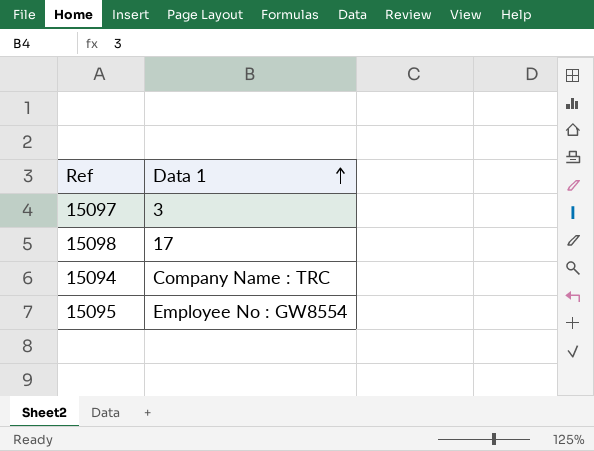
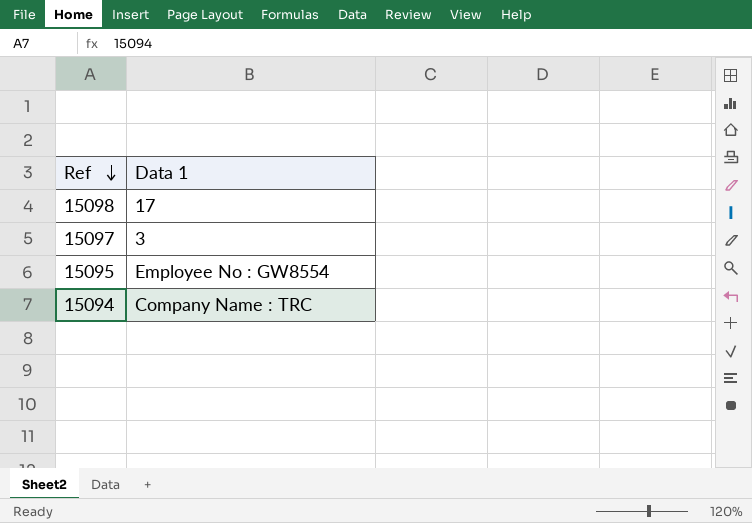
row order: Data 1 ascending -> Ref descending

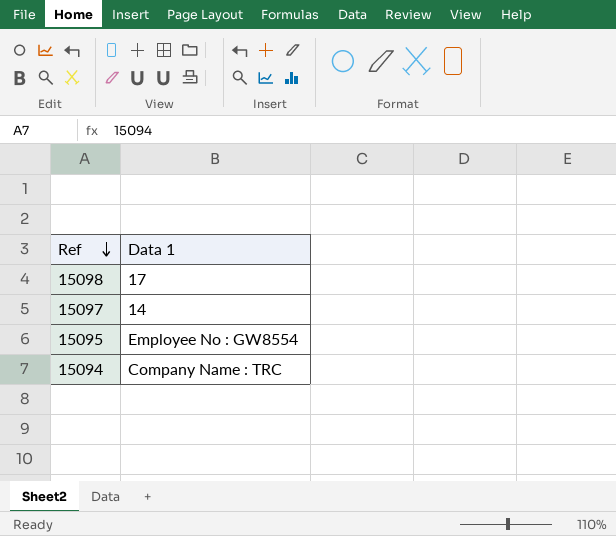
15097 | Data 1: 3 -> 14

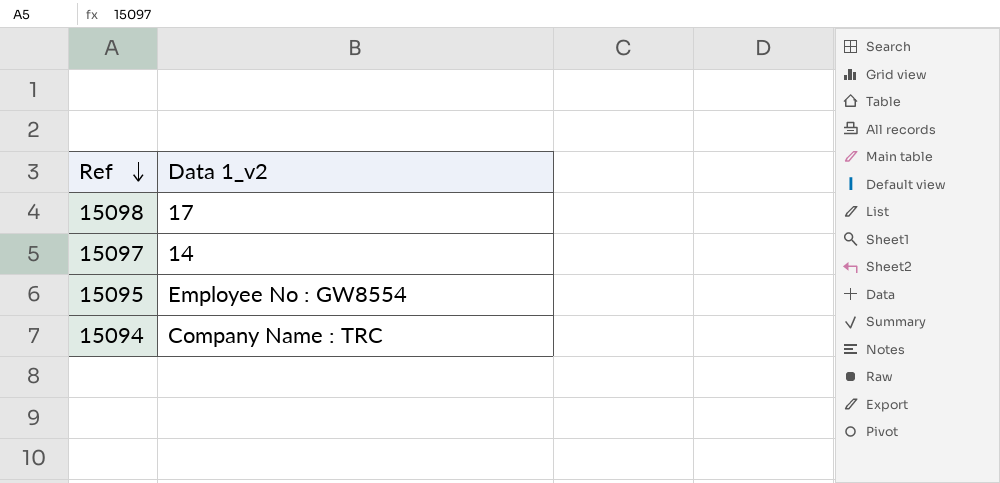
column name: Data 1 -> Data 1_v2

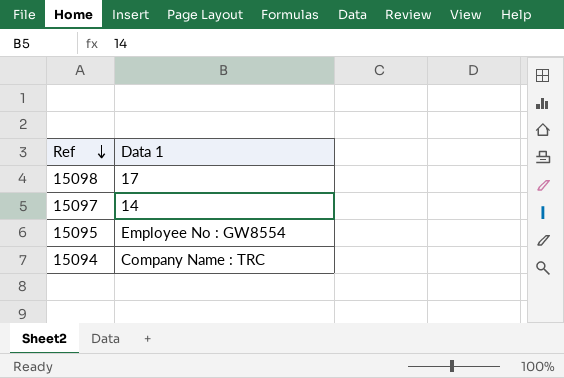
column name: Data 1_v2 -> Data 1

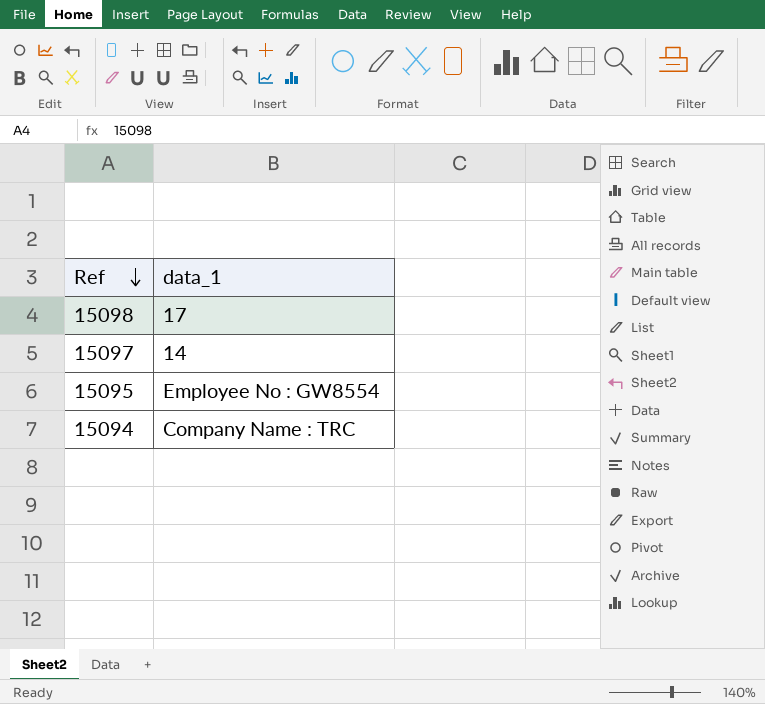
column name: Data 1 -> data_1

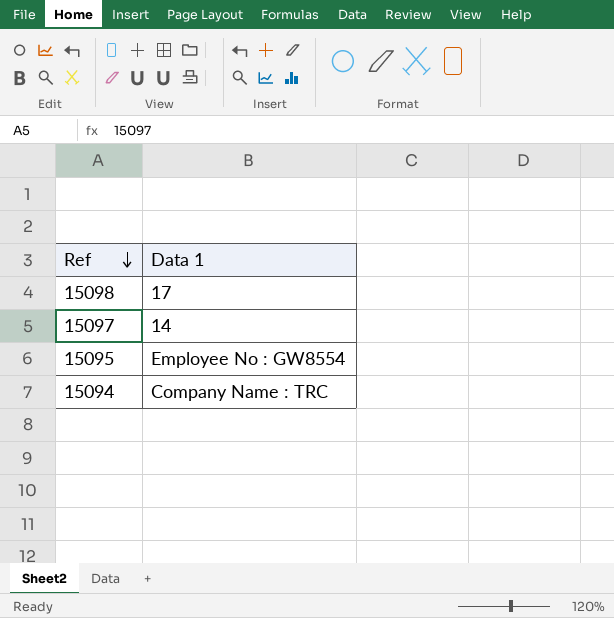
column name: data_1 -> Data 1

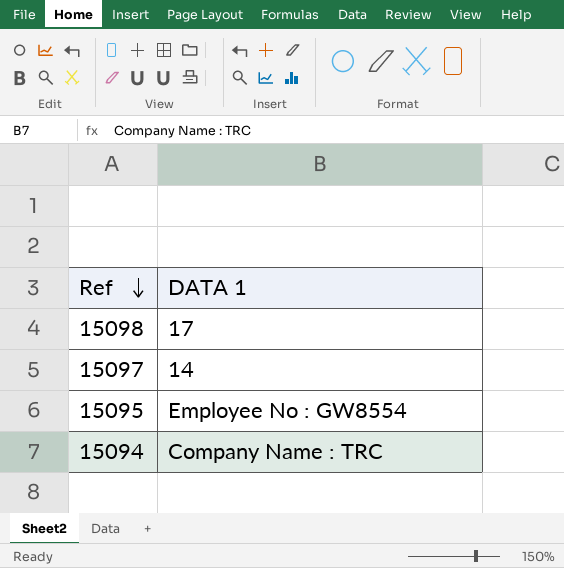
column name: Data 1 -> DATA 1

